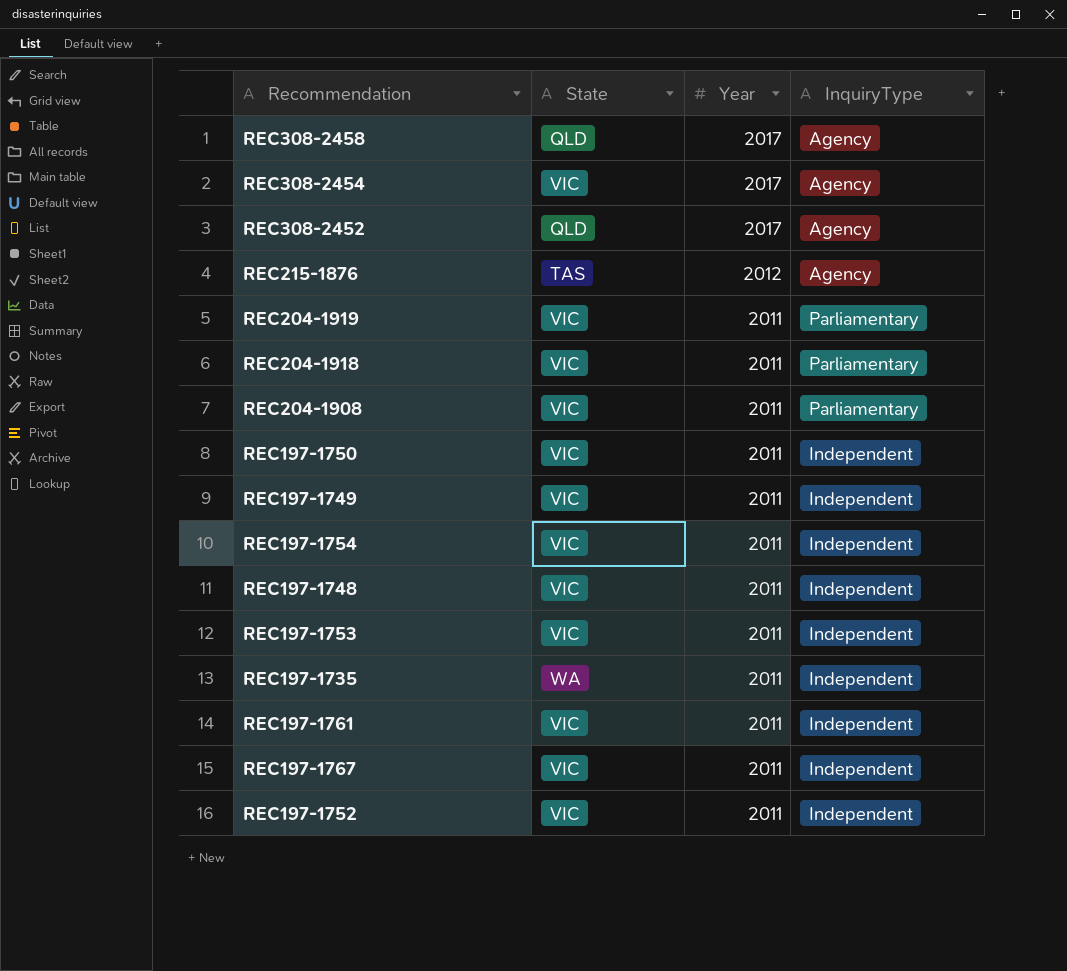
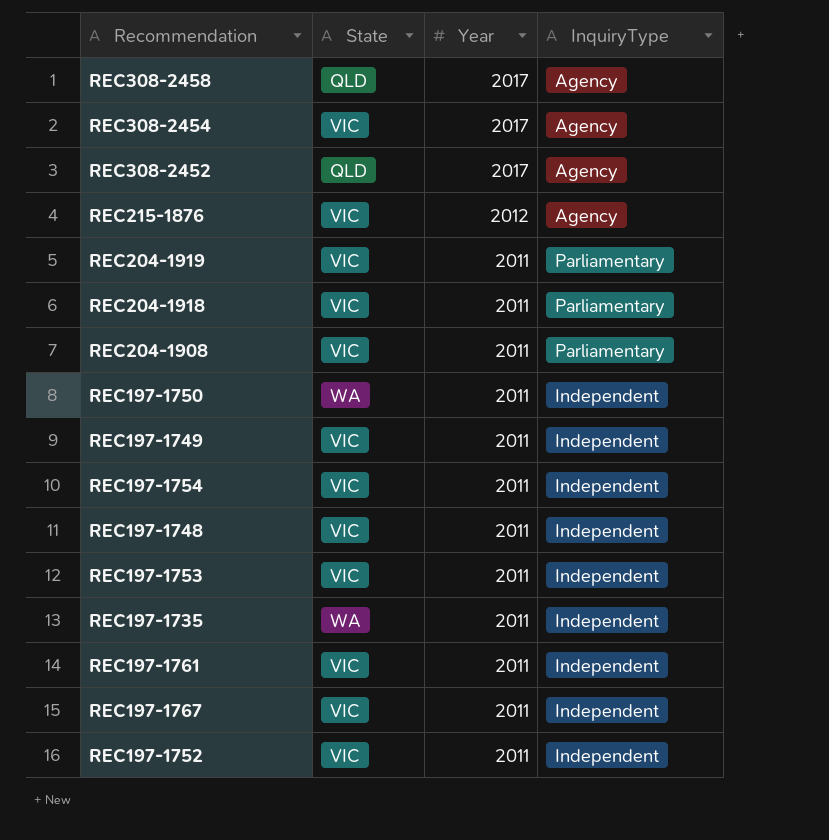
REC215-1876 | State: TAS -> VIC
REC197-1750 | State: VIC -> WA

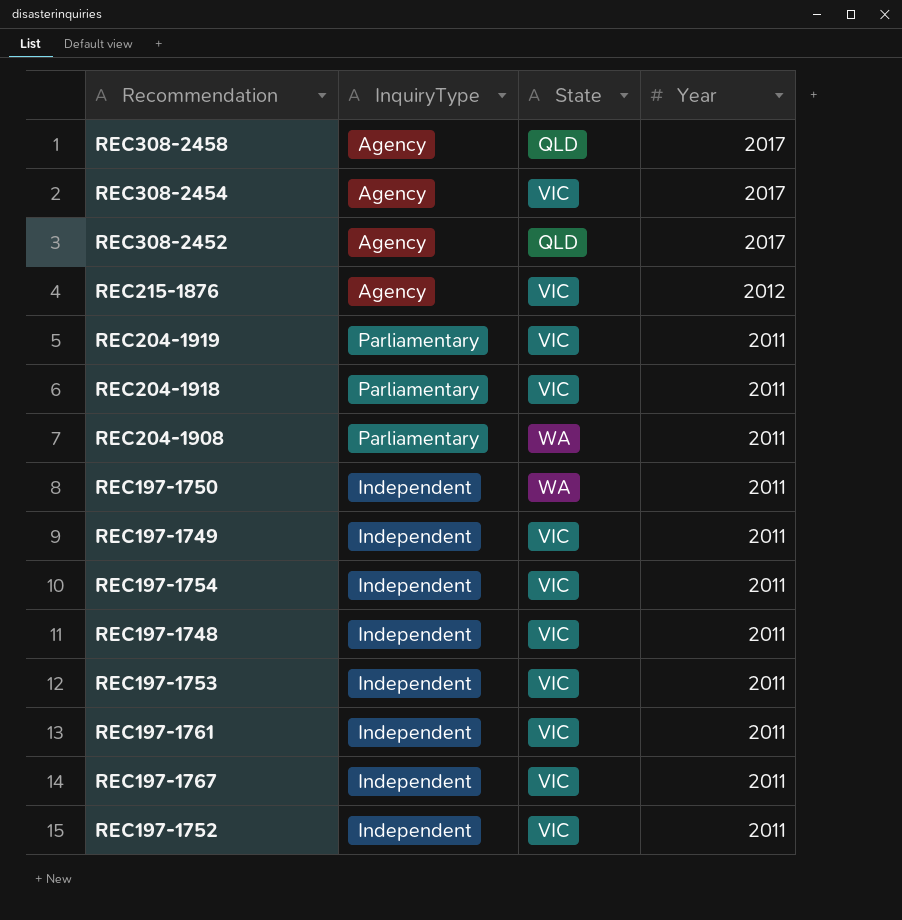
column InquiryType | position: 4 -> 2
row REC197-1735: WA | 2011 | Independent -> none
REC204-1908 | State: VIC -> WA

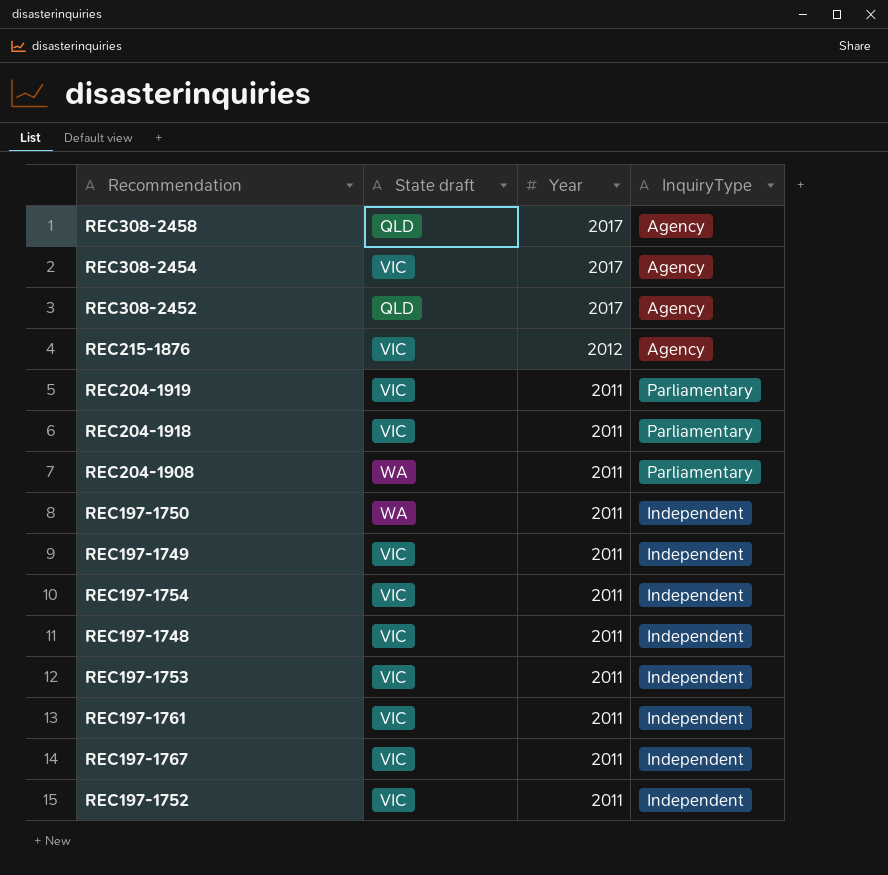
column name: State -> State draft
column InquiryType | position: 2 -> 4

